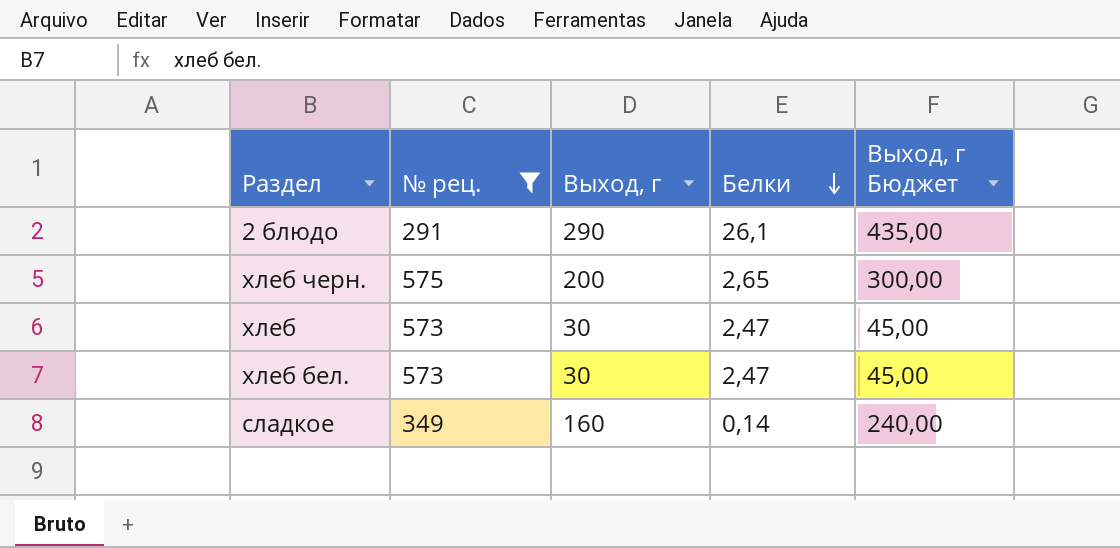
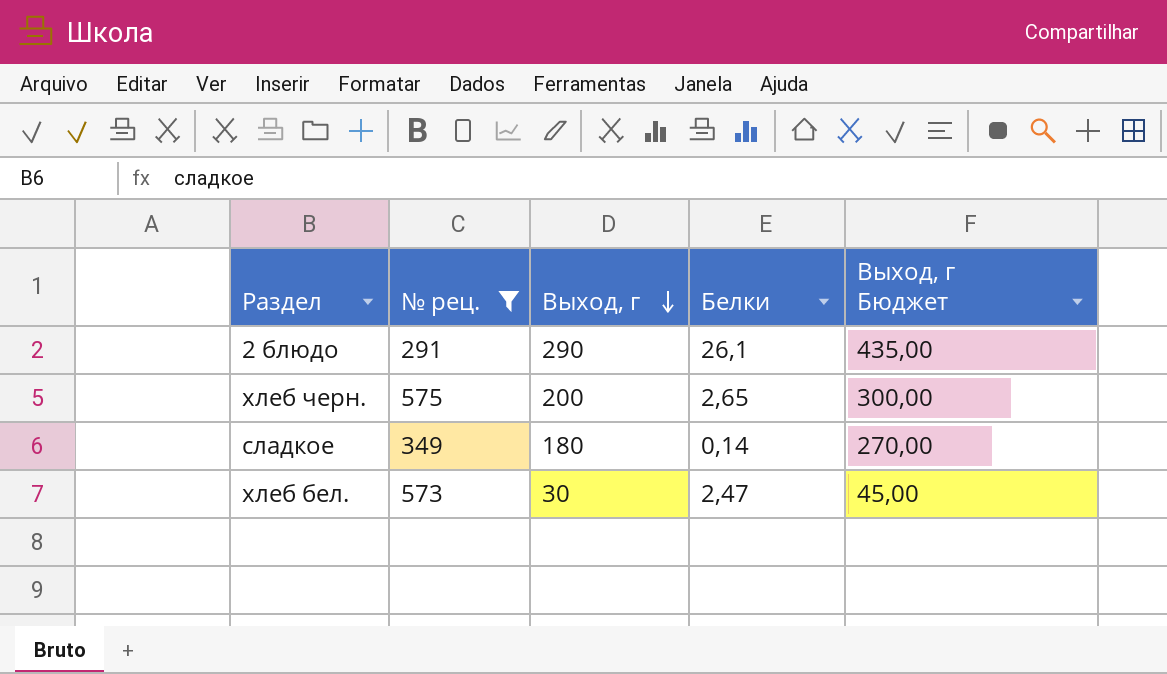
row order: Белки descending -> Выход, г descending
row хлеб: 573 | 30 | 2,47 | 45,00 -> none
сладкое | Выход, г: 160 -> 180
сладкое | Выход, г Бюджет: 240,00 -> 270,00

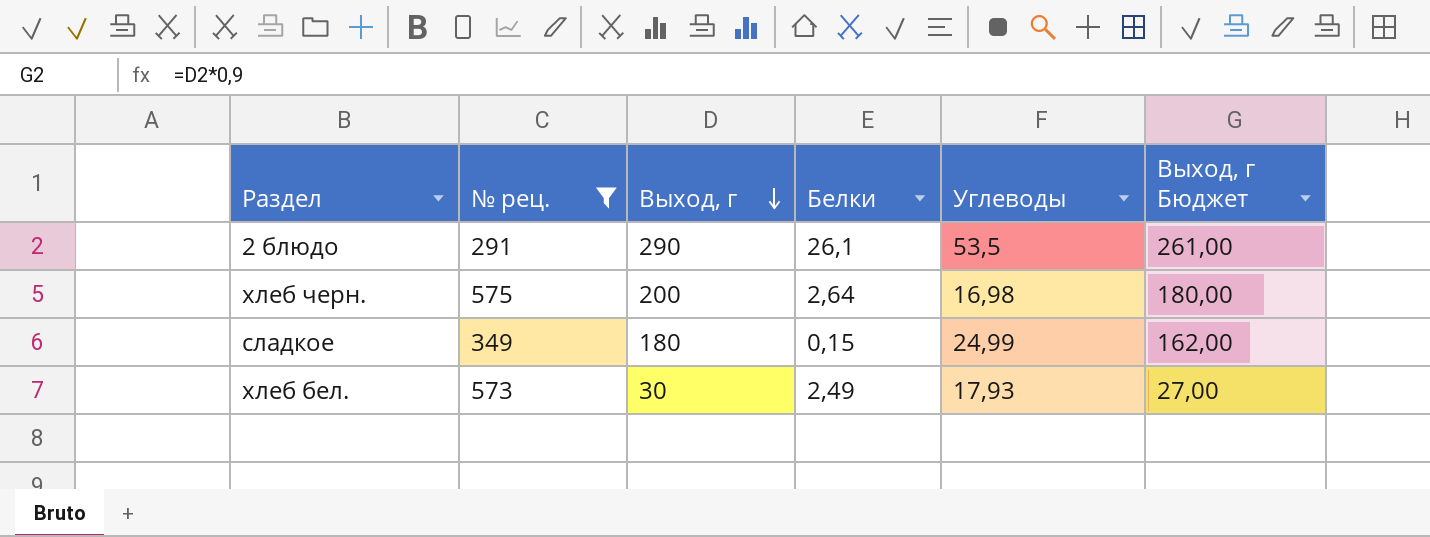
column Углеводы | position: none -> 5
column Выход, г Бюджет | formula: [Выход, г] * 1,5 -> [Выход, г] * 0,9
хлеб черн. | Белки: 2,65 -> 2,64
сладкое | Белки: 0,14 -> 0,15
хлеб бел. | Белки: 2,47 -> 2,49

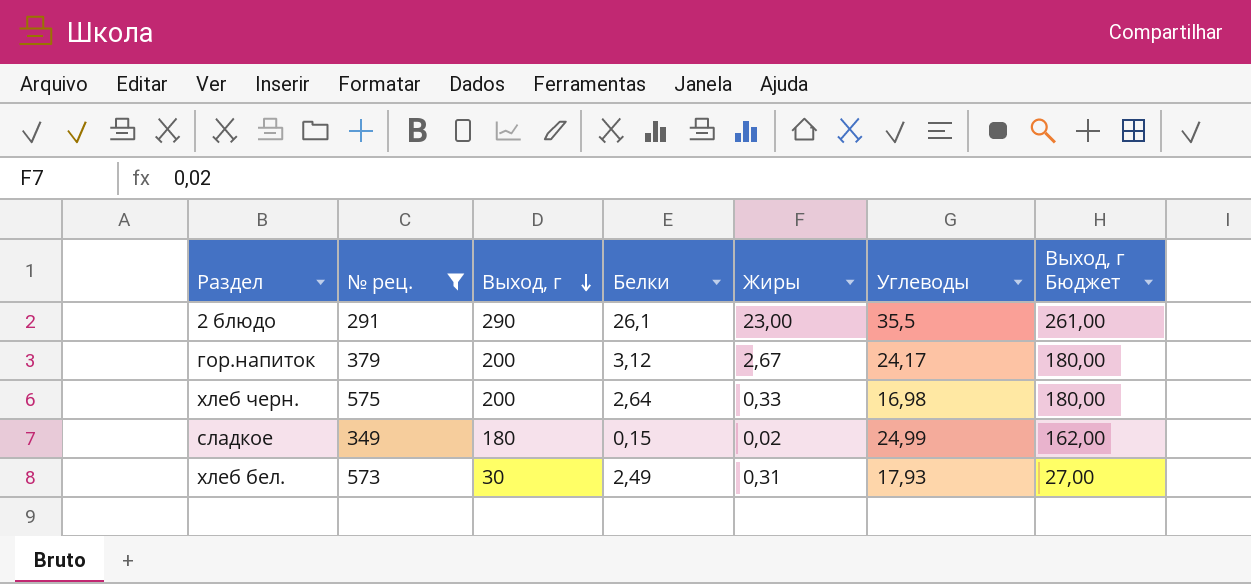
column Жиры | position: none -> 5
2 блюдо | Углеводы: 53,5 -> 35,5
row гор.напиток: none -> 379 | 200 | 3,12 | 2,67 | 24,17 | 180,00

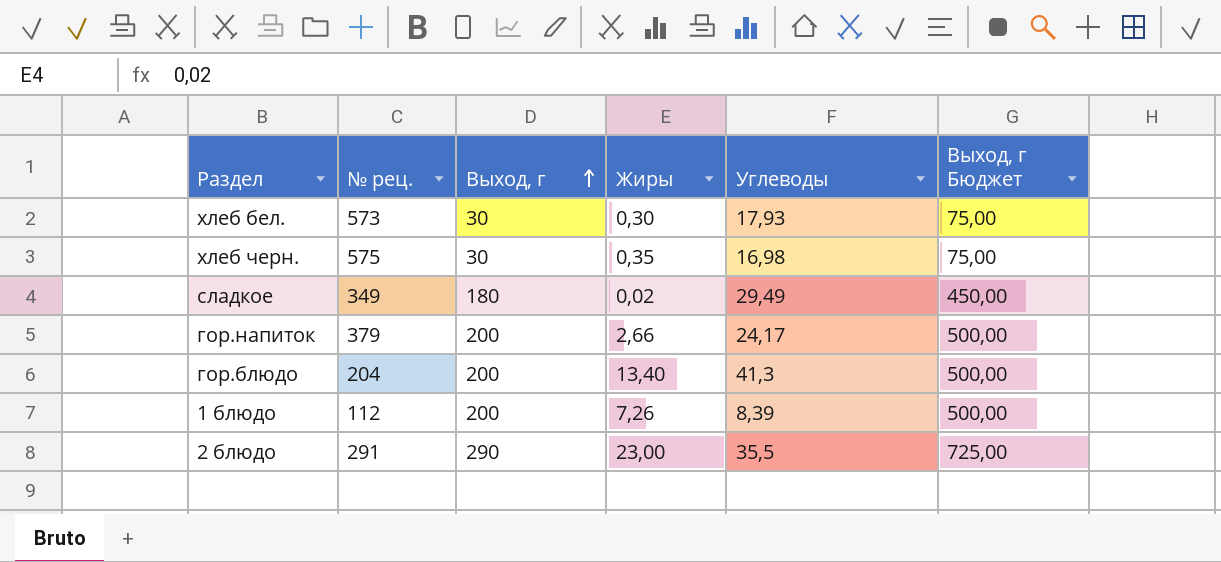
filter: № рец. >= 291 -> none
row order: Выход, г descending -> Выход, г ascending
column Белки | position: 4 -> none
column Выход, г Бюджет | formula: [Выход, г] * 0,9 -> [Выход, г] * 2,5
хлеб бел. | Жиры: 0,31 -> 0,30
хлеб черн. | Выход, г: 200 -> 30
хлеб черн. | Жиры: 0,33 -> 0,35
сладкое | Углеводы: 24,99 -> 29,49
гор.напиток | Жиры: 2,67 -> 2,66

